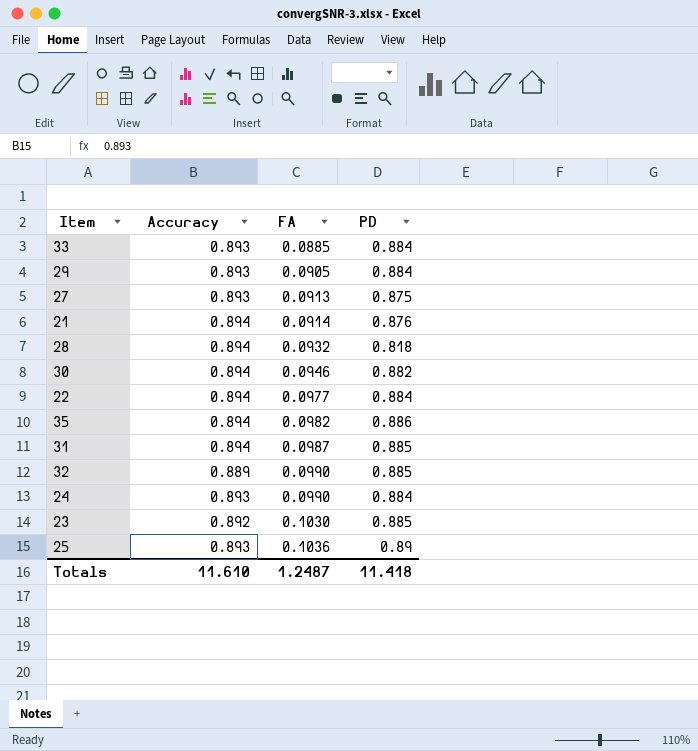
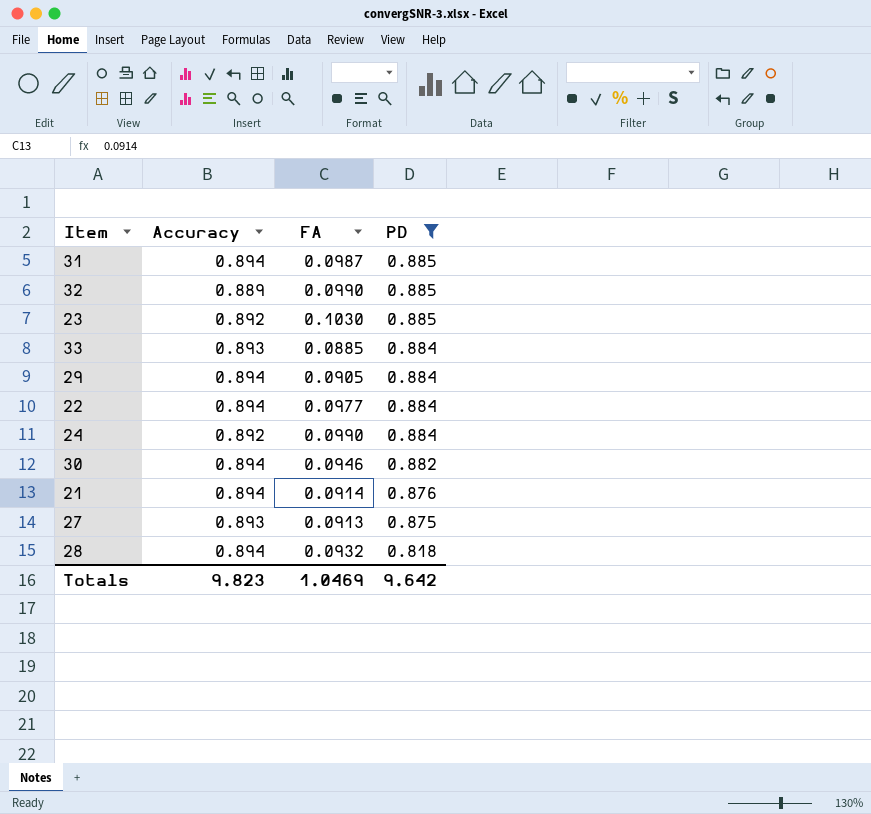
filter: none -> PD <= 0.885
row order: FA ascending -> PD descending
29 | Accuracy: 0.893 -> 0.894
24 | Accuracy: 0.893 -> 0.892
Totals | Accuracy: 11.610 -> 9.823
Totals | FA: 1.2487 -> 1.0469
Totals | PD: 11.418 -> 9.642

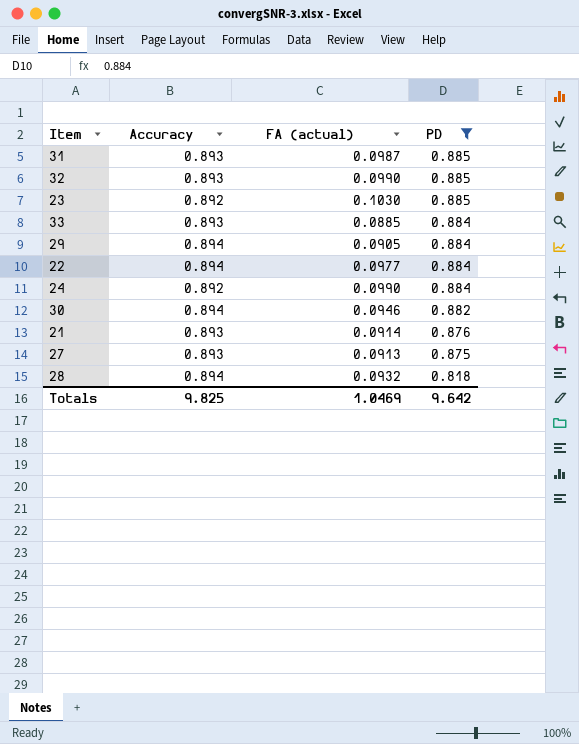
column name: FA -> FA (actual)
31 | Accuracy: 0.894 -> 0.893
32 | Accuracy: 0.889 -> 0.893
21 | Accuracy: 0.894 -> 0.893
Totals | Accuracy: 9.823 -> 9.825

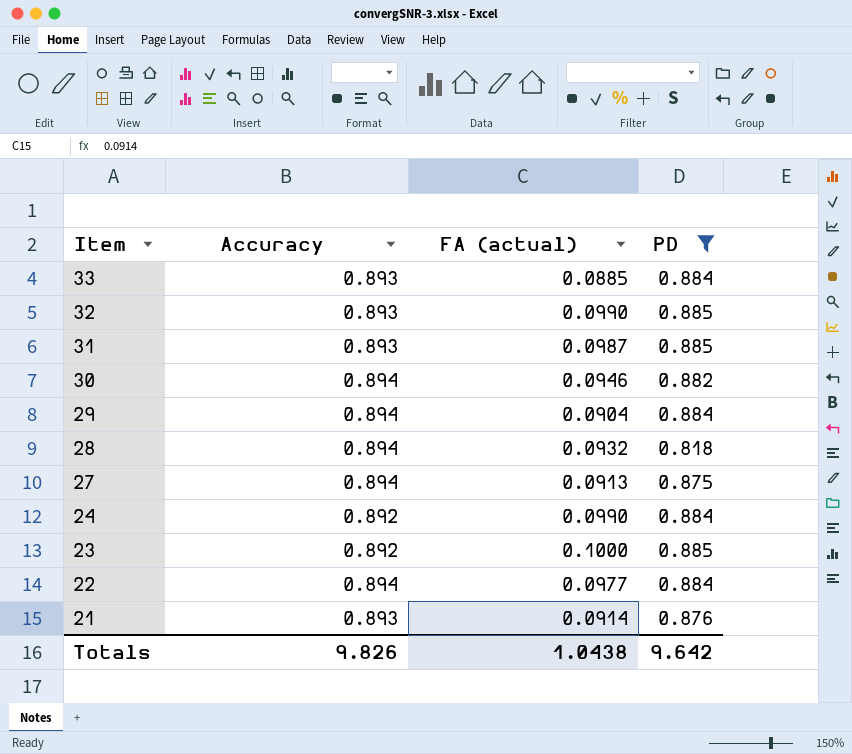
row order: PD descending -> Item descending
29 | FA (actual): 0.0905 -> 0.0904
27 | Accuracy: 0.893 -> 0.894
23 | FA (actual): 0.1030 -> 0.1000
Totals | Accuracy: 9.825 -> 9.826
Totals | FA (actual): 1.0469 -> 1.0438

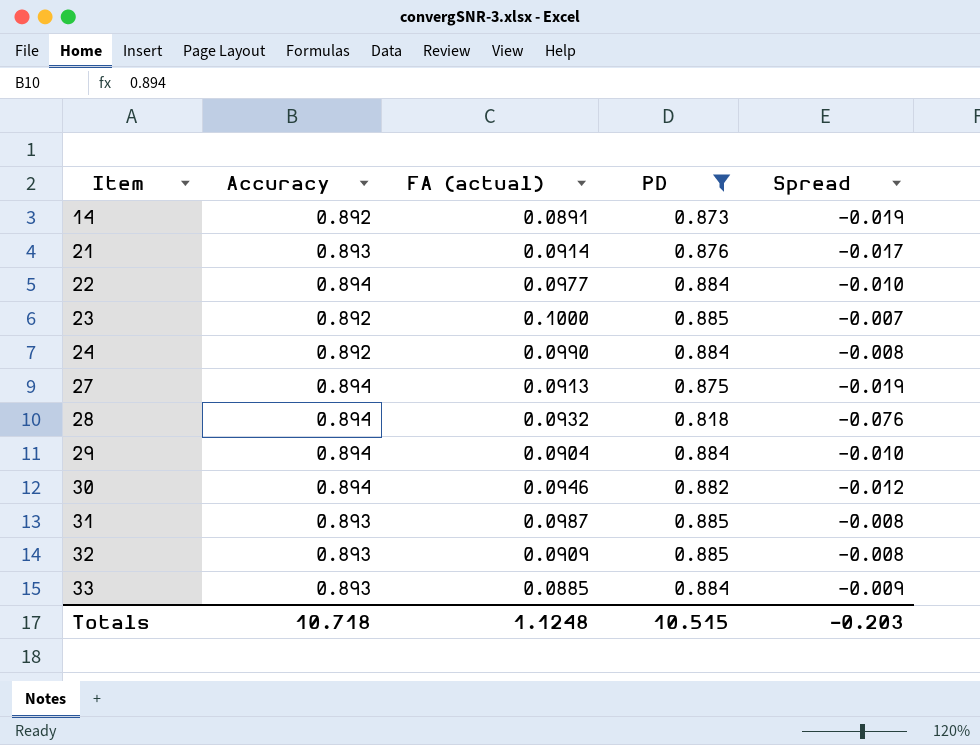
row order: Item descending -> Item ascending
column Spread | formula: none -> [PD] - [Accuracy]
row 14: none -> 0.892 | 0.0891 | 0.873 | -0.019
32 | FA (actual): 0.0990 -> 0.0909
Totals | Accuracy: 9.826 -> 10.718
Totals | FA (actual): 1.0438 -> 1.1248
Totals | PD: 9.642 -> 10.515

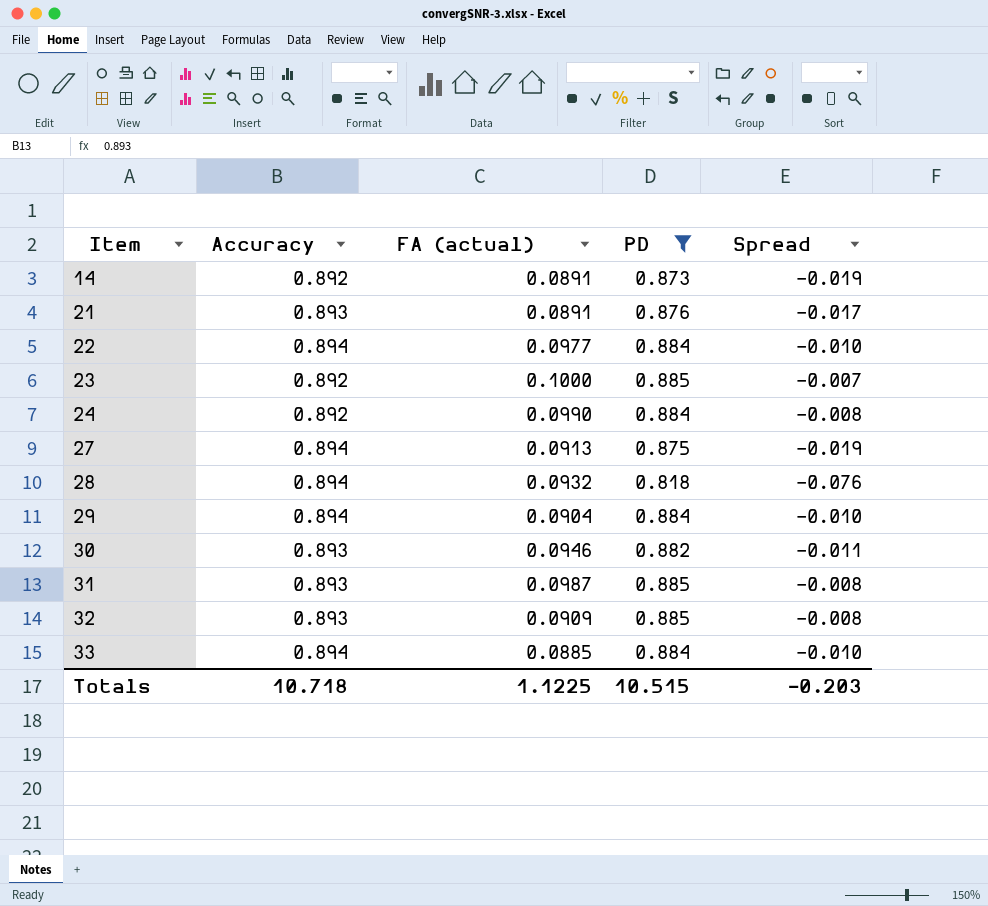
21 | FA (actual): 0.0914 -> 0.0891
30 | Accuracy: 0.894 -> 0.893
30 | Spread: -0.012 -> -0.011
33 | Accuracy: 0.893 -> 0.894
33 | Spread: -0.009 -> -0.010
Totals | FA (actual): 1.1248 -> 1.1225

